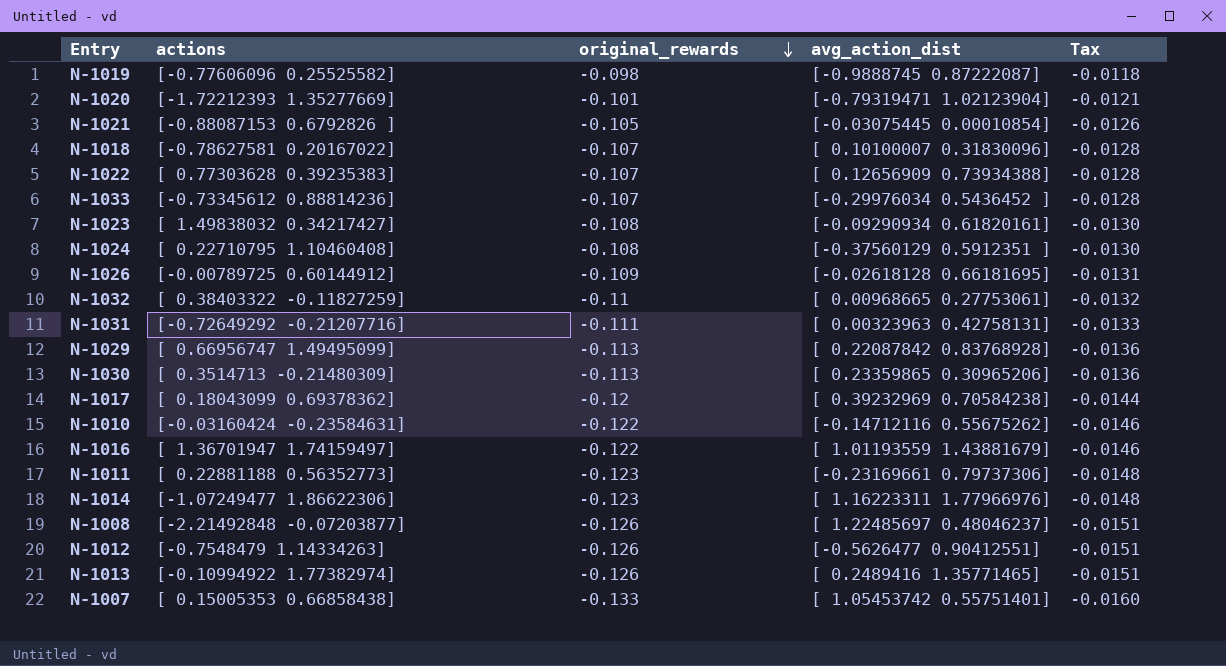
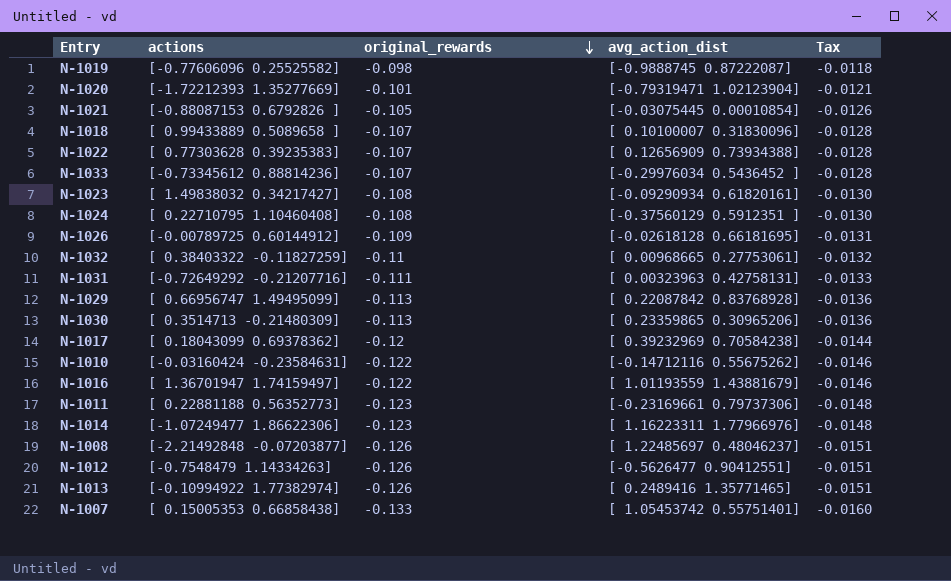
N-1018 | actions: [-0.78627581 0.20167022] -> [ 0.99433889 0.5089658 ]

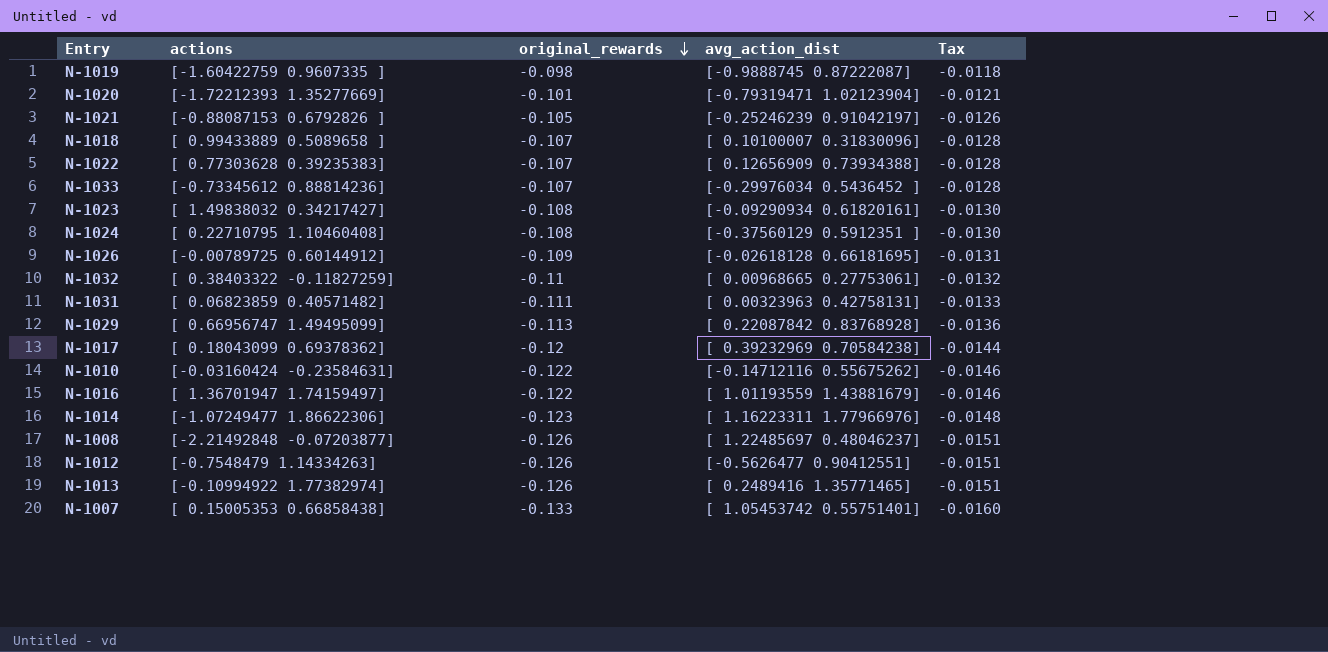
row N-1030: [ 0.3514713 -0.21480309] | -0.113 | [ 0.23359865 0.30965206] | -0.0136 -> none
row N-1011: [ 0.22881188 0.56352773] | -0.123 | [-0.23169661 0.79737306] | -0.0148 -> none
N-1019 | actions: [-0.77606096 0.25525582] -> [-1.60422759 0.9607335 ]
N-1021 | avg_action_dist: [-0.03075445 0.00010854] -> [-0.25246239 0.91042197]
N-1031 | actions: [-0.72649292 -0.21207716] -> [ 0.06823859 0.40571482]

